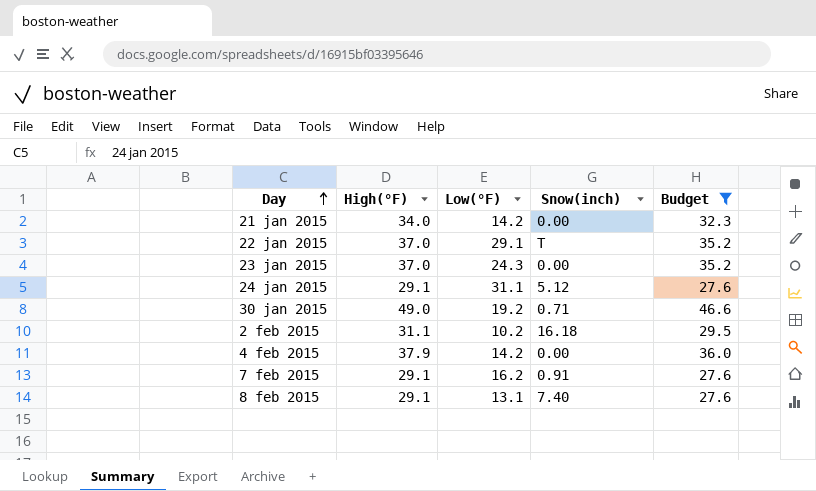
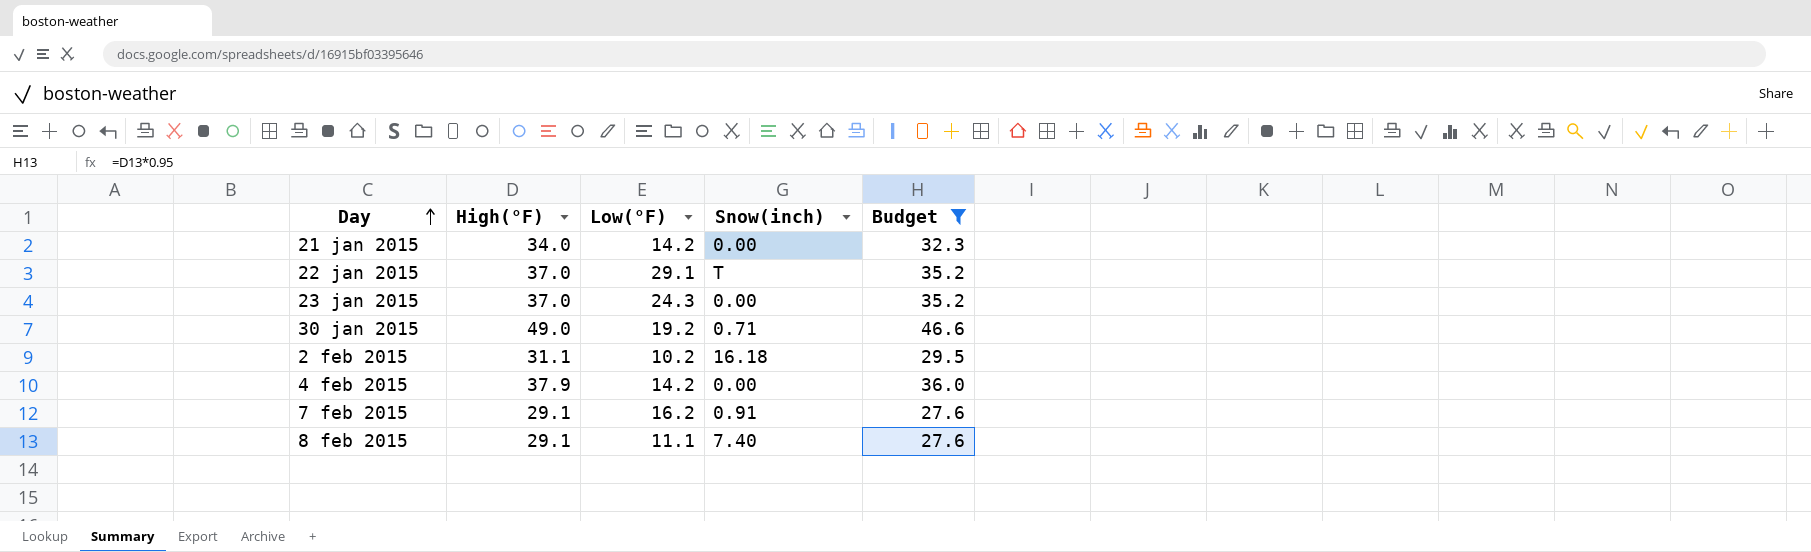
row 24 jan 2015: 29.1 | 31.1 | 5.12 | 27.6 -> none
8 feb 2015 | Low(°F): 13.1 -> 11.1

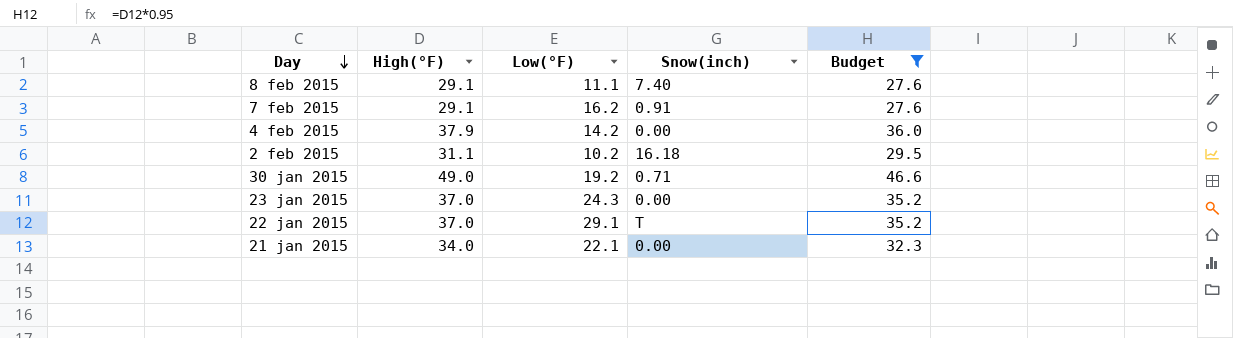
row order: Day ascending -> Day descending
21 jan 2015 | Low(°F): 14.2 -> 22.1

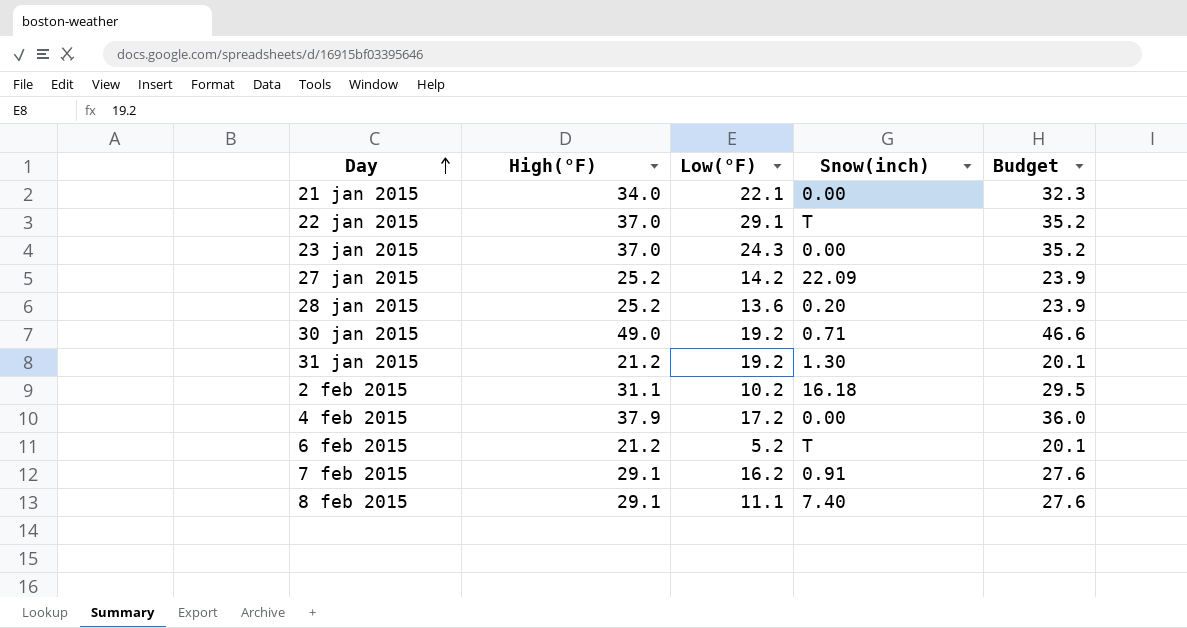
filter: Budget >= 27.6 -> none
row order: Day descending -> Day ascending
4 feb 2015 | Low(°F): 14.2 -> 17.2

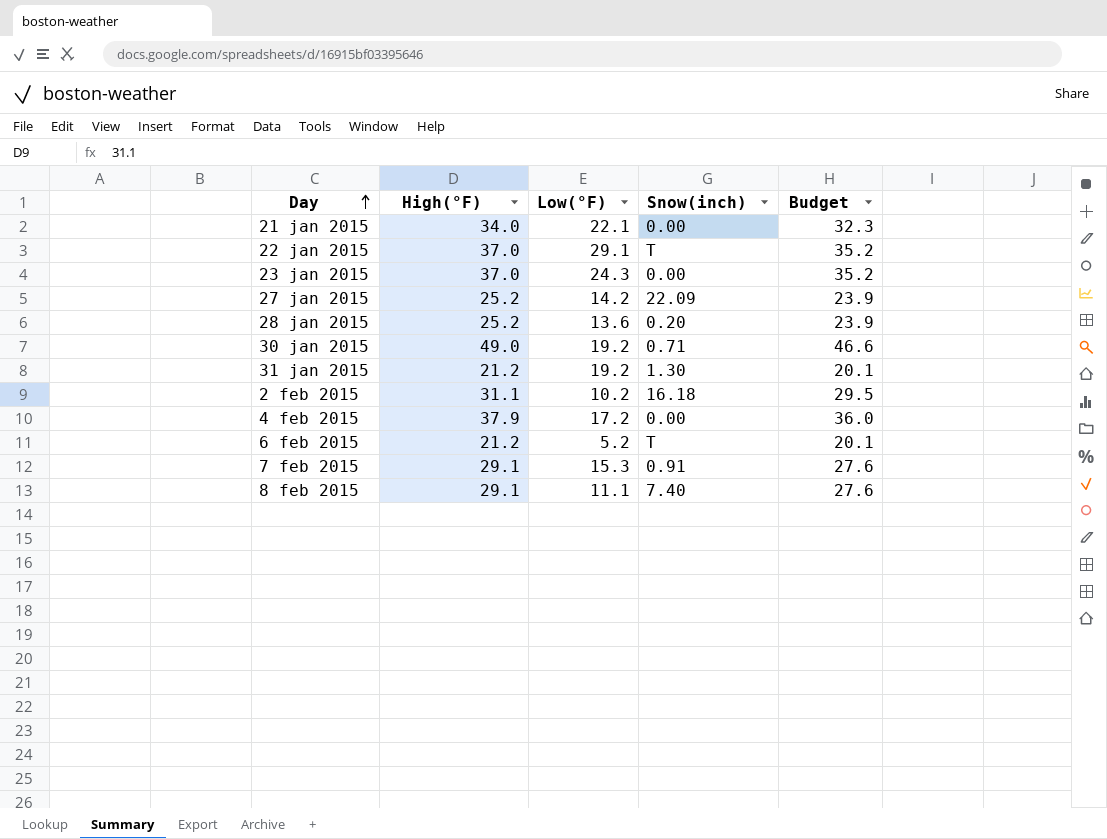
7 feb 2015 | Low(°F): 16.2 -> 15.3

